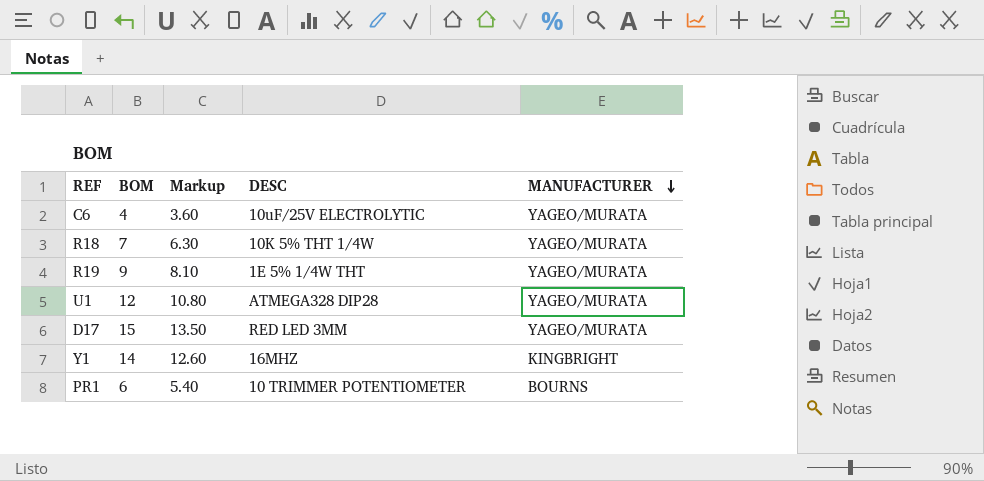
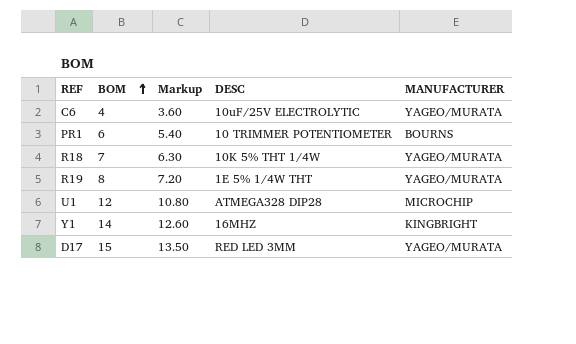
row order: MANUFACTURER descending -> BOM ascending
R19 | BOM: 9 -> 8
R19 | Markup: 8.10 -> 7.20
U1 | MANUFACTURER: YAGEO/MURATA -> MICROCHIP

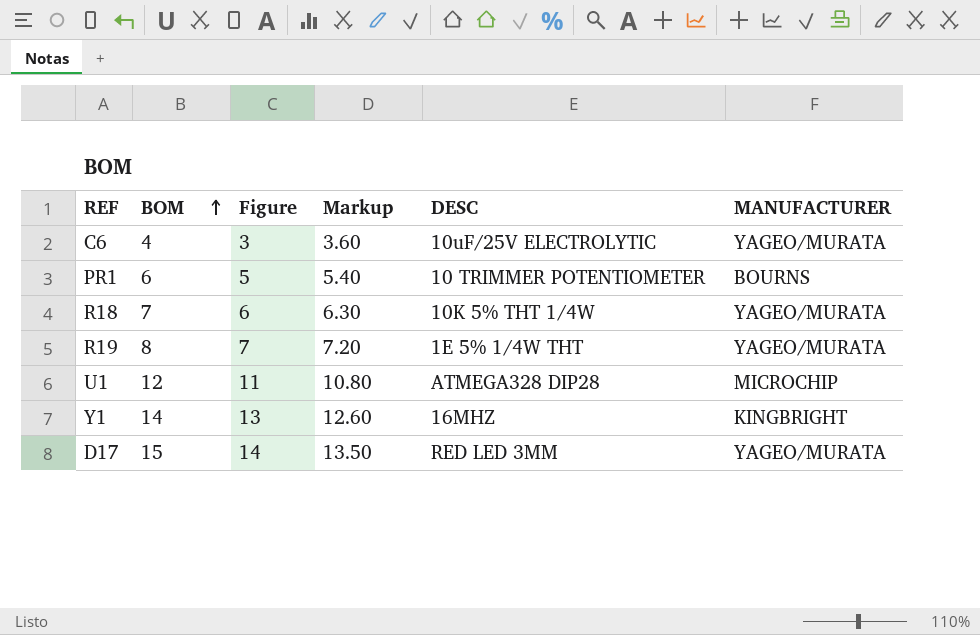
column Figure | formula: none -> [BOM] - 1

